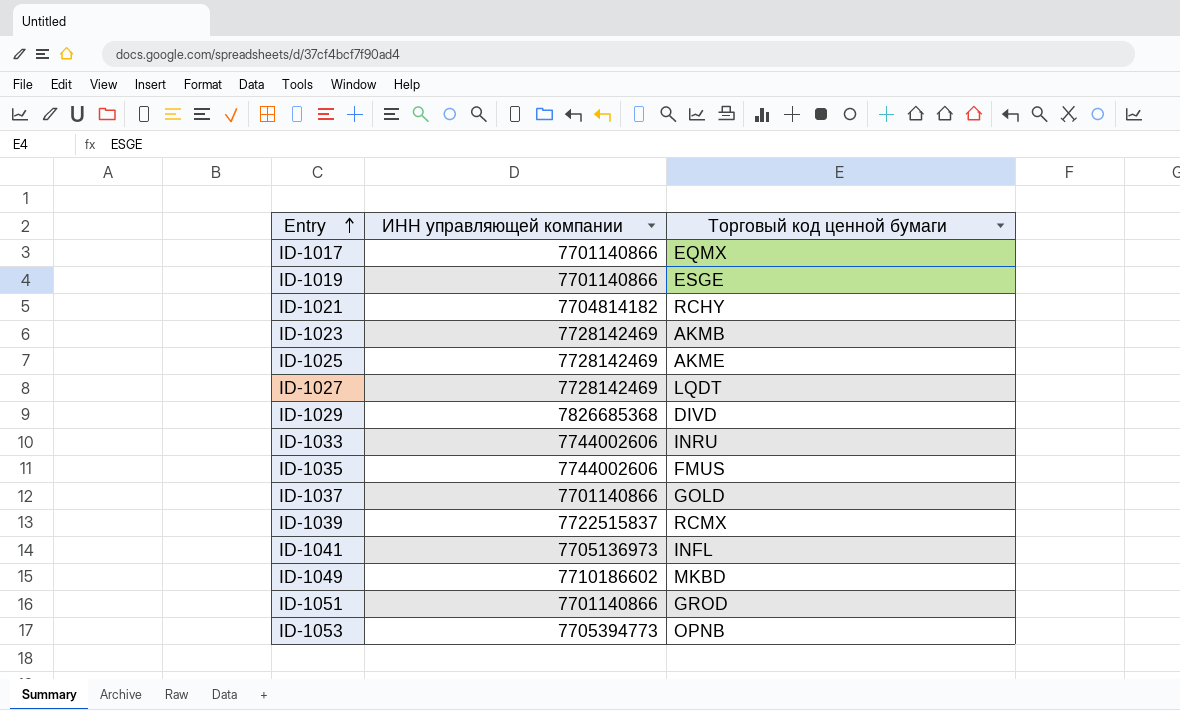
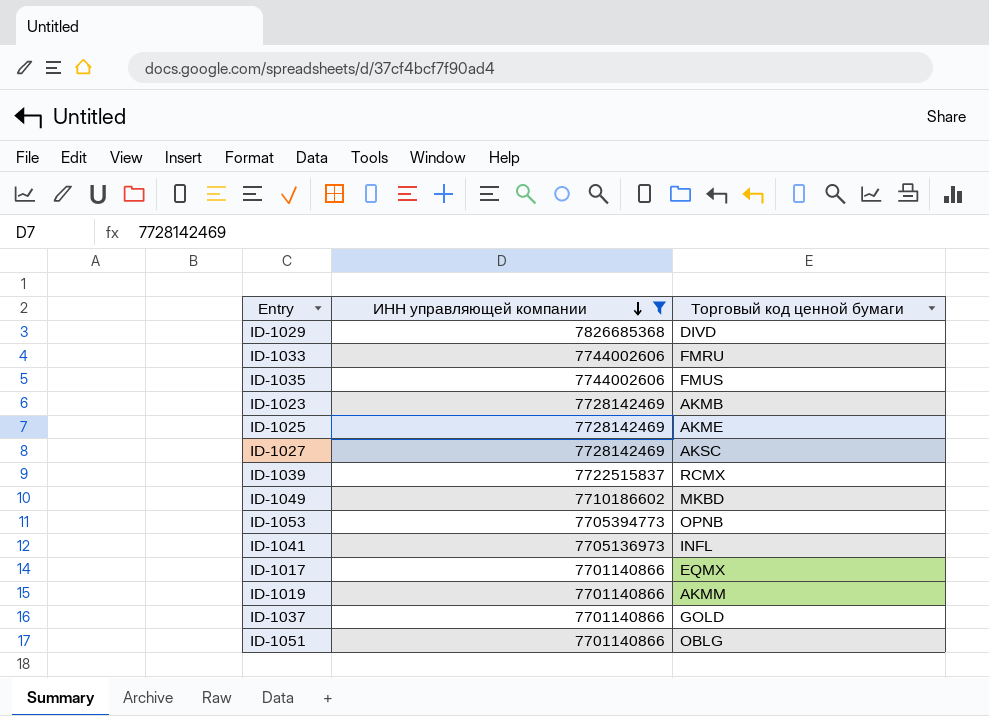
filter: none -> ИНН управляющей компании != 7704814182
row order: Entry ascending -> ИНН управляющей компании descending
ID-1033 | Торговый код ценной бумаги: INRU -> FMRU
ID-1027 | Торговый код ценной бумаги: LQDT -> AKSC
ID-1019 | Торговый код ценной бумаги: ESGE -> AKMM
ID-1051 | Торговый код ценной бумаги: GROD -> OBLG

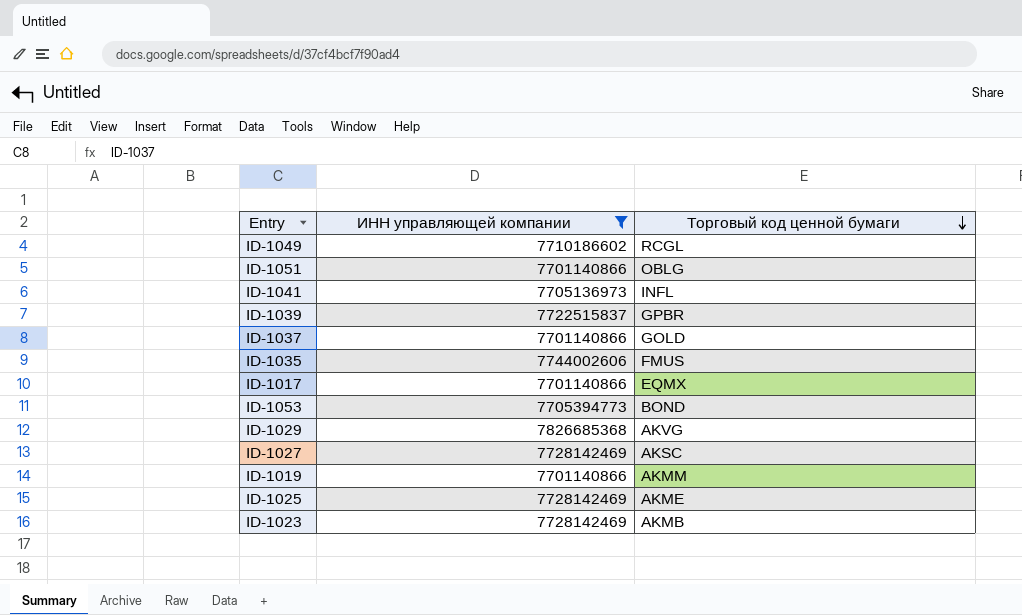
row order: ИНН управляющей компании descending -> Торговый код ценной бумаги descending
row ID-1033: 7744002606 | FMRU -> none
ID-1049 | Торговый код ценной бумаги: MKBD -> RCGL
ID-1039 | Торговый код ценной бумаги: RCMX -> GPBR
ID-1053 | Торговый код ценной бумаги: OPNB -> BOND
ID-1029 | Торговый код ценной бумаги: DIVD -> AKVG

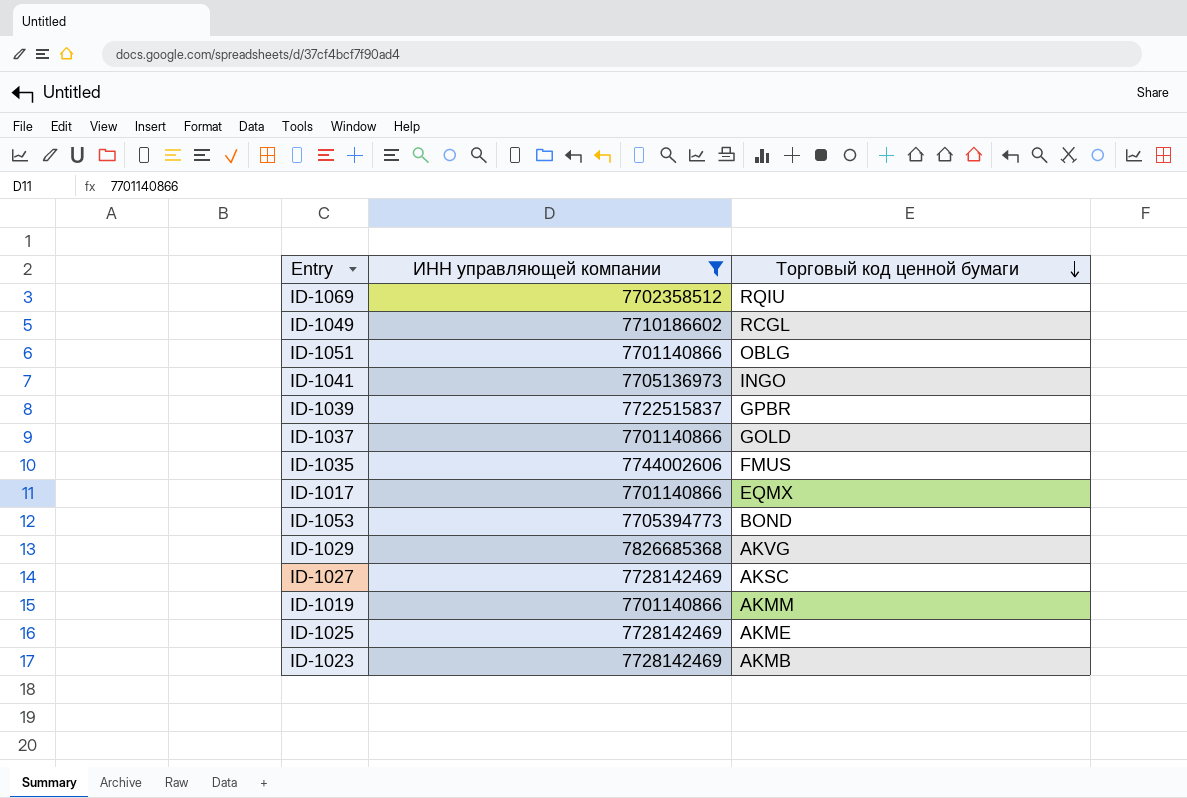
row ID-1069: none -> 7702358512 | RQIU
ID-1041 | Торговый код ценной бумаги: INFL -> INGO

